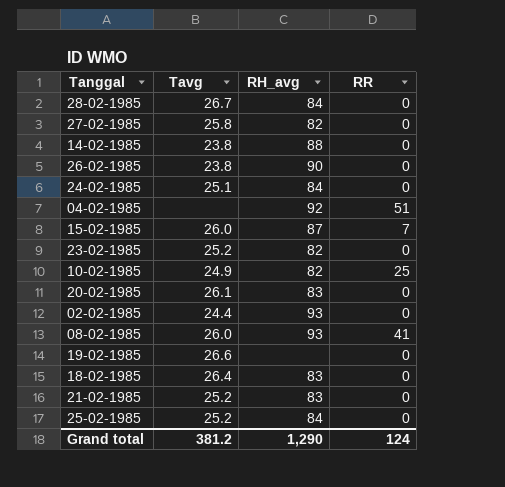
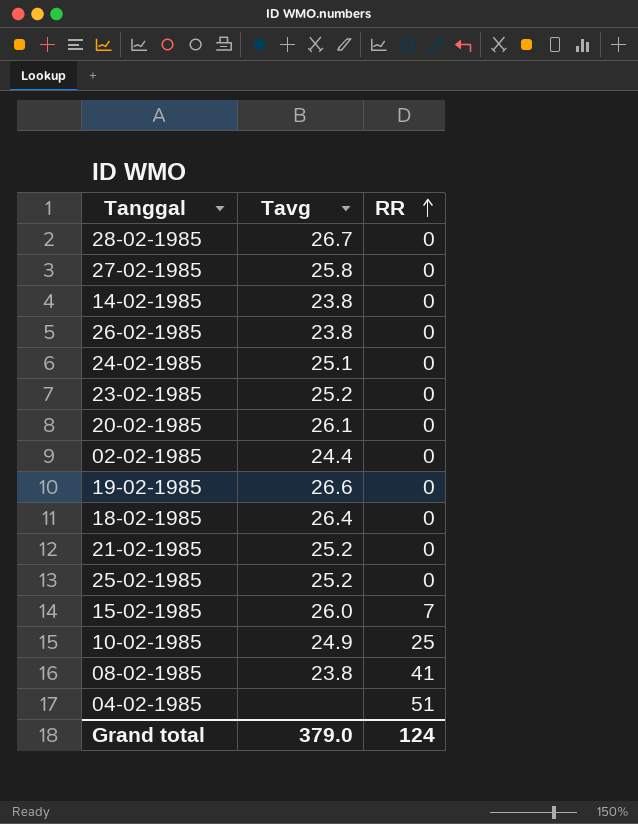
row order: none -> RR ascending
column RH_avg | position: 3 -> none
08-02-1985 | Tavg: 26.0 -> 23.8
Grand total | Tavg: 381.2 -> 379.0

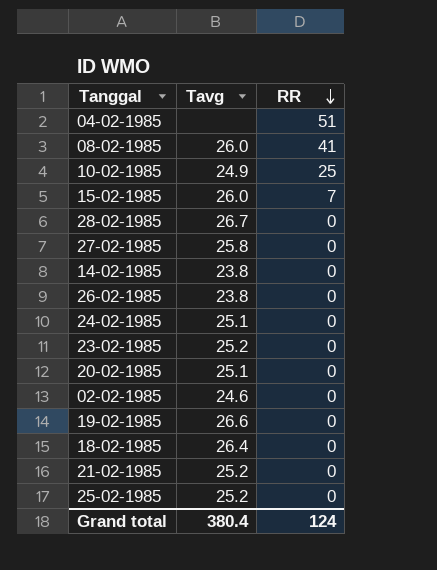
row order: RR ascending -> RR descending
08-02-1985 | Tavg: 23.8 -> 26.0
20-02-1985 | Tavg: 26.1 -> 25.1
02-02-1985 | Tavg: 24.4 -> 24.6
Grand total | Tavg: 379.0 -> 380.4

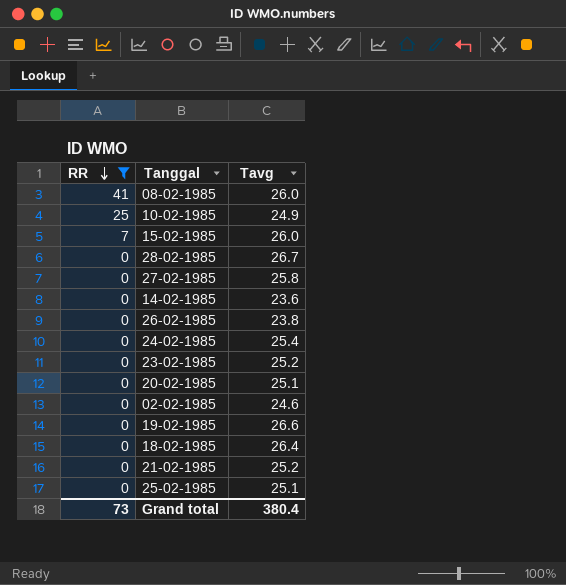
filter: none -> RR != 51
column RR | position: 3 -> 1
14-02-1985 | Tavg: 23.8 -> 23.6
24-02-1985 | Tavg: 25.1 -> 25.4
25-02-1985 | Tavg: 25.2 -> 25.1
Grand total | RR: 124 -> 73

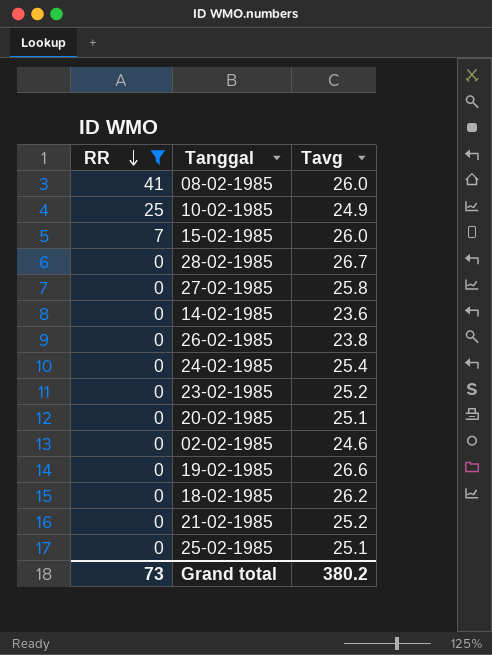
18-02-1985 | Tavg: 26.4 -> 26.2
Grand total | Tavg: 380.4 -> 380.2

